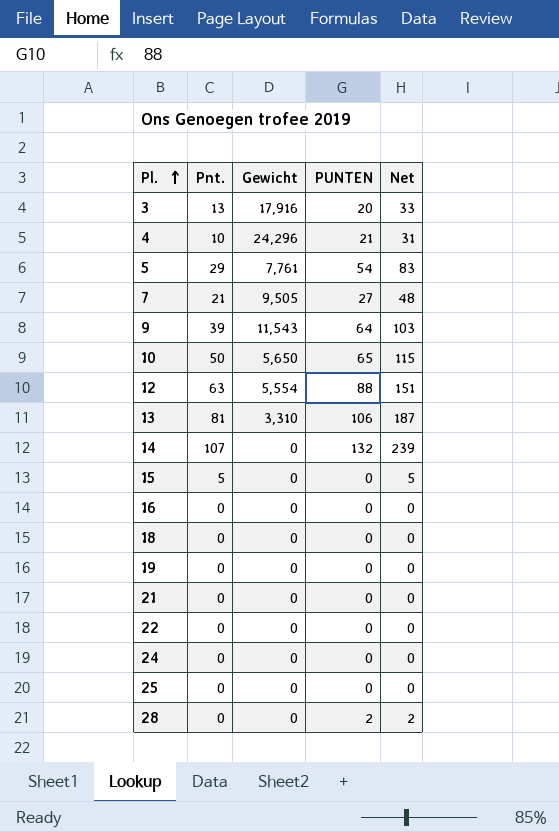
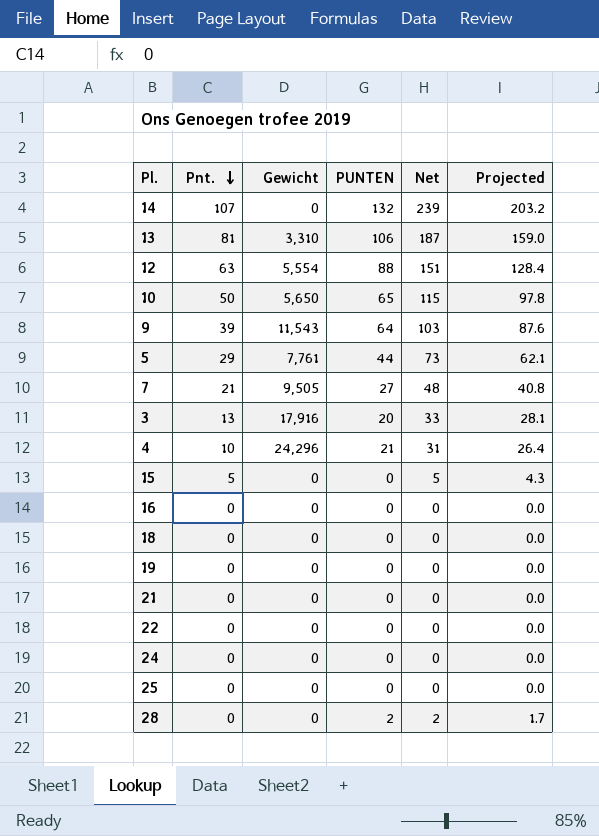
row order: Pl. ascending -> Pnt. descending
column Projected | formula: none -> [Net] * 0.85
5 | PUNTEN: 54 -> 44
5 | Net: 83 -> 73

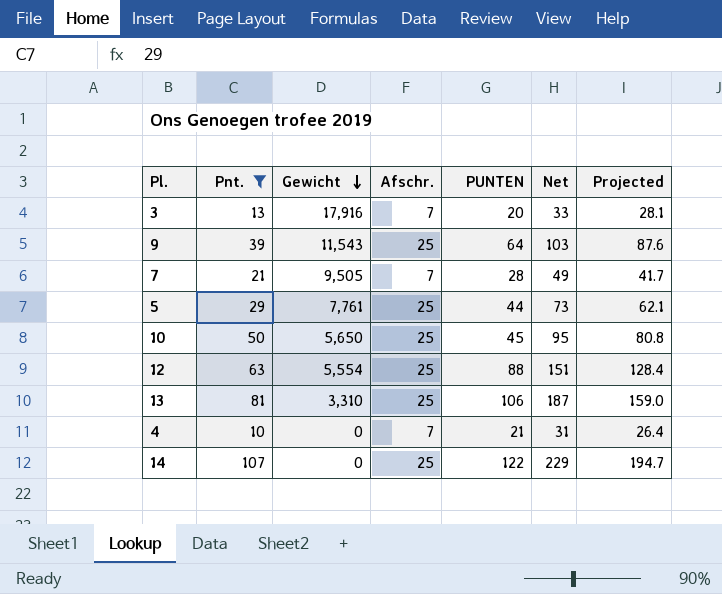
filter: none -> Pnt. >= 10
row order: Pnt. descending -> Gewicht descending
column Afschr. | position: none -> 4
7 | PUNTEN: 27 -> 28
7 | Net: 48 -> 49
7 | Projected: 40.8 -> 41.7
10 | PUNTEN: 65 -> 45
10 | Net: 115 -> 95
10 | Projected: 97.8 -> 80.8
4 | Gewicht: 24,296 -> 0
14 | PUNTEN: 132 -> 122
14 | Net: 239 -> 229
14 | Projected: 203.2 -> 194.7

